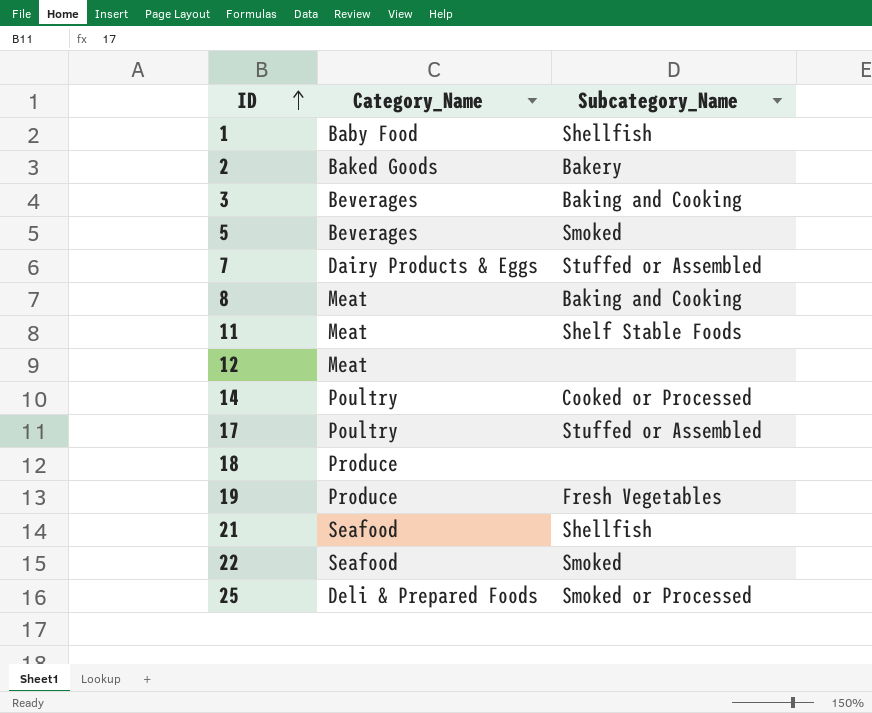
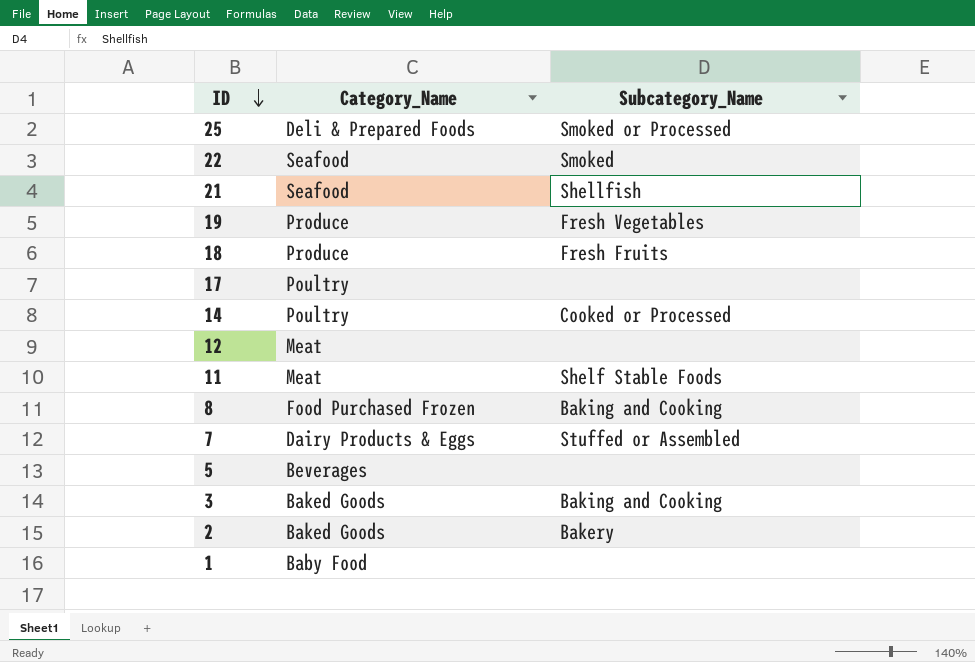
row order: ID ascending -> ID descending
18 | Subcategory_Name: none -> Fresh Fruits
17 | Subcategory_Name: Stuffed or Assembled -> none
8 | Category_Name: Meat -> Food Purchased Frozen
5 | Subcategory_Name: Smoked -> none
3 | Category_Name: Beverages -> Baked Goods
1 | Subcategory_Name: Shellfish -> none

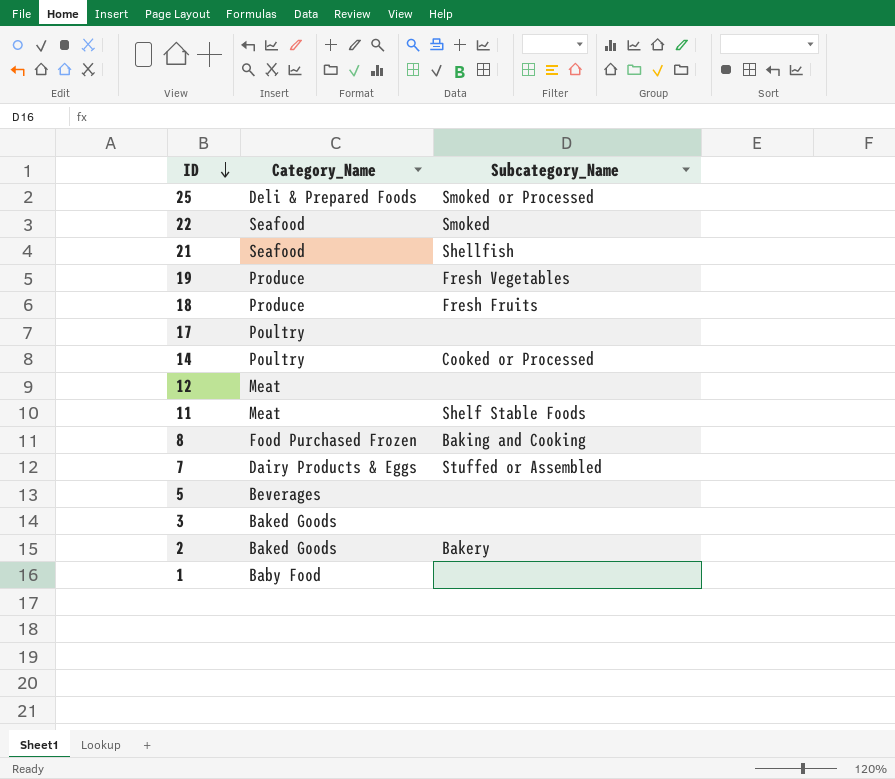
3 | Subcategory_Name: Baking and Cooking -> none

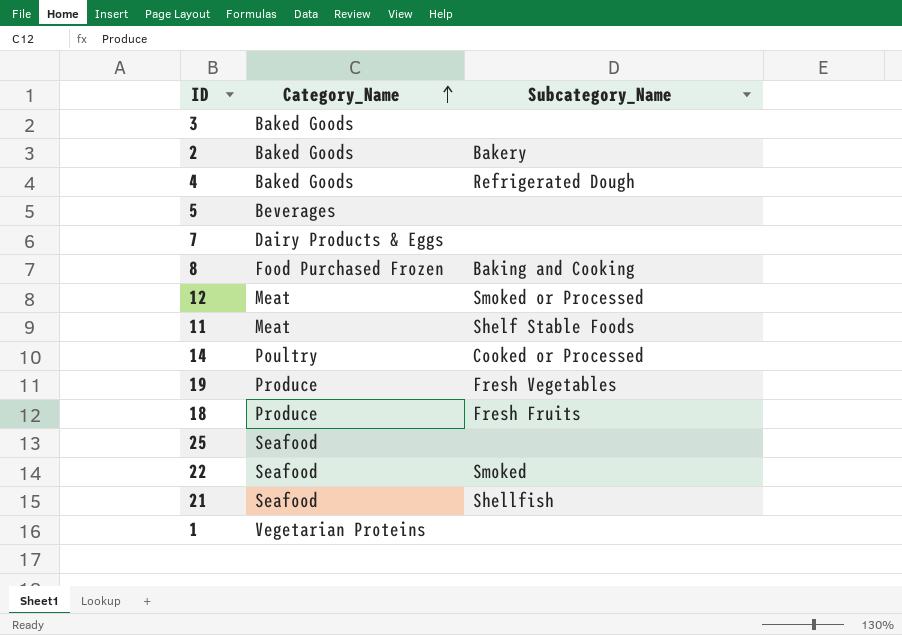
row order: ID descending -> Category_Name ascending
row 17: Poultry | none -> none
row 4: none -> Baked Goods | Refrigerated Dough
7 | Subcategory_Name: Stuffed or Assembled -> none
12 | Subcategory_Name: none -> Smoked or Processed
25 | Category_Name: Deli & Prepared Foods -> Seafood
25 | Subcategory_Name: Smoked or Processed -> none
1 | Category_Name: Baby Food -> Vegetarian Proteins

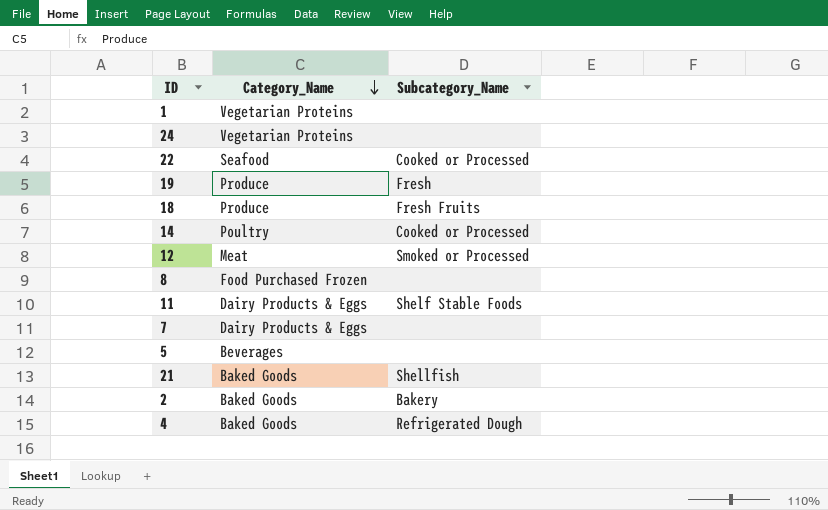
row order: Category_Name ascending -> Category_Name descending
row 3: Baked Goods | none -> none
row 25: Seafood | none -> none
row 24: none -> Vegetarian Proteins | none
22 | Subcategory_Name: Smoked -> Cooked or Processed
19 | Subcategory_Name: Fresh Vegetables -> Fresh
8 | Subcategory_Name: Baking and Cooking -> none
11 | Category_Name: Meat -> Dairy Products & Eggs
21 | Category_Name: Seafood -> Baked Goods

